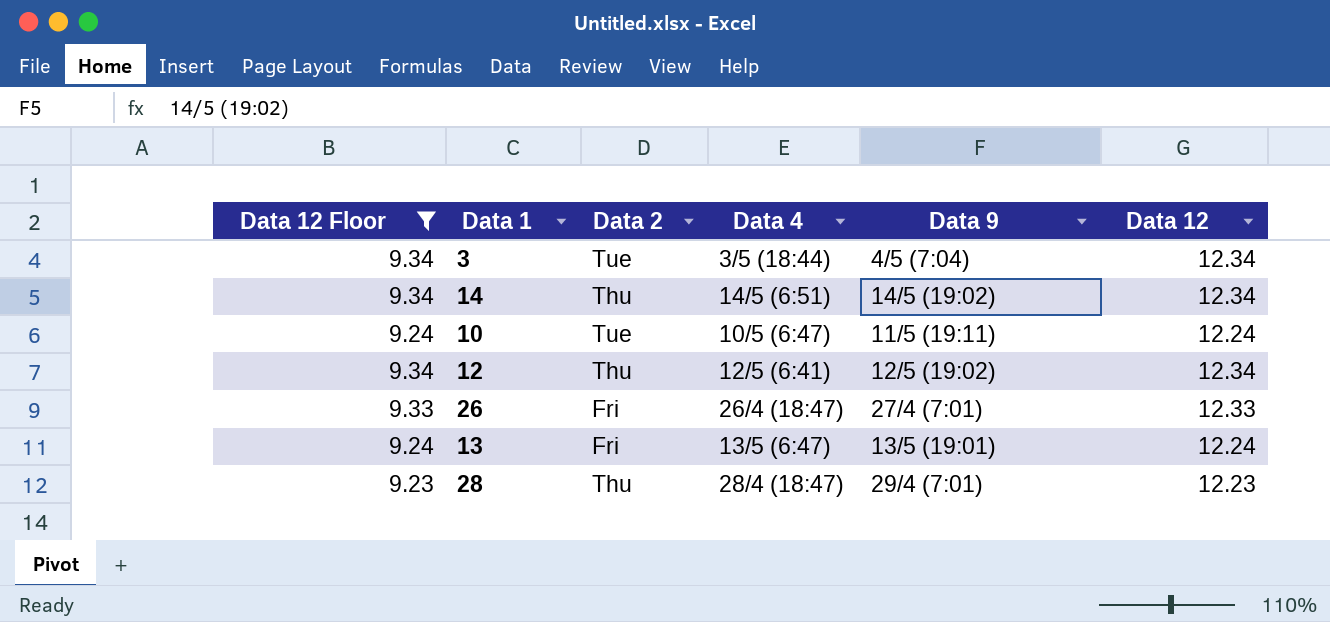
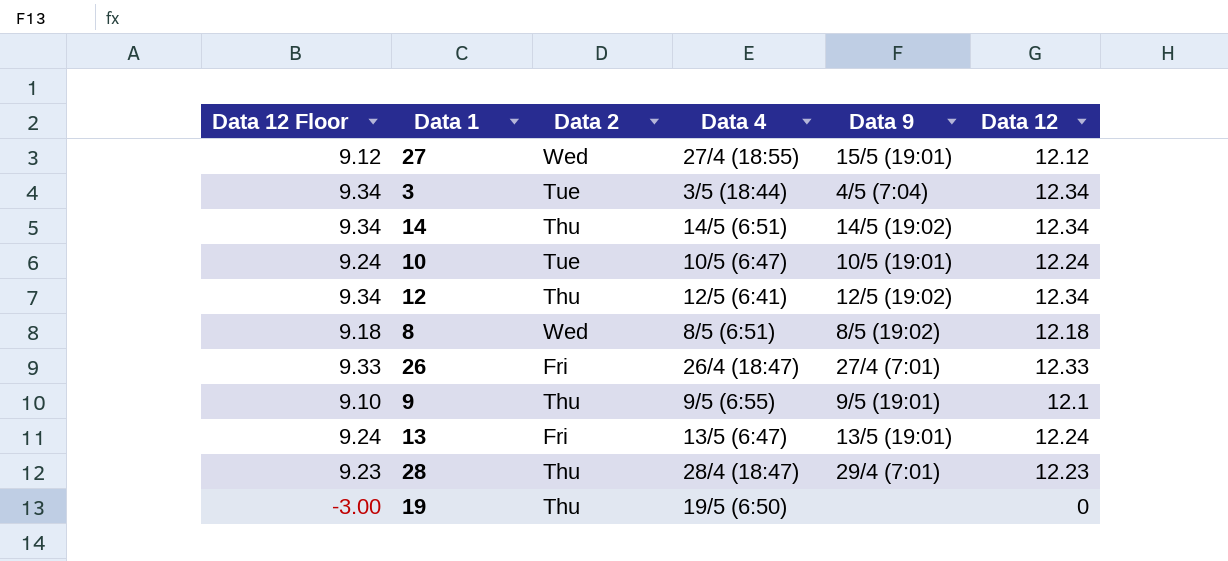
filter: Data 12 Floor >= 9.23 -> none
10 | Data 9: 11/5 (19:11) -> 10/5 (19:01)

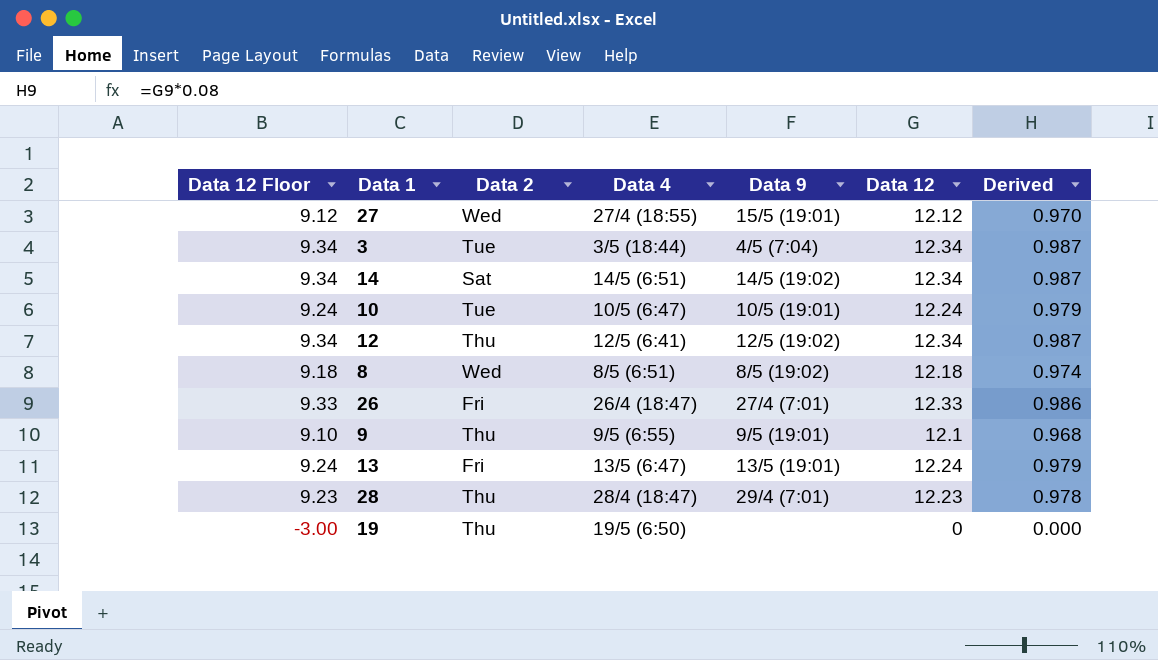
column Derived | formula: none -> [Data 12] * 0.08
14 | Data 2: Thu -> Sat

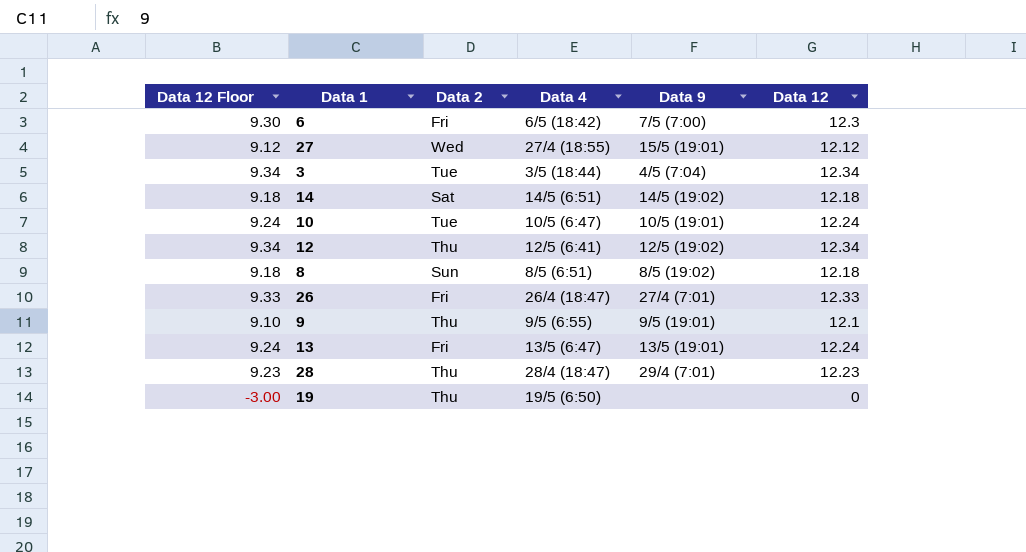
column Derived | formula: [Data 12] * 0.08 -> none
row 6: none -> 9.30 | Fri | 6/5 (18:42) | 7/5 (7:00) | 12.3
14 | Data 12 Floor: 9.34 -> 9.18
14 | Data 12: 12.34 -> 12.18
8 | Data 2: Wed -> Sun

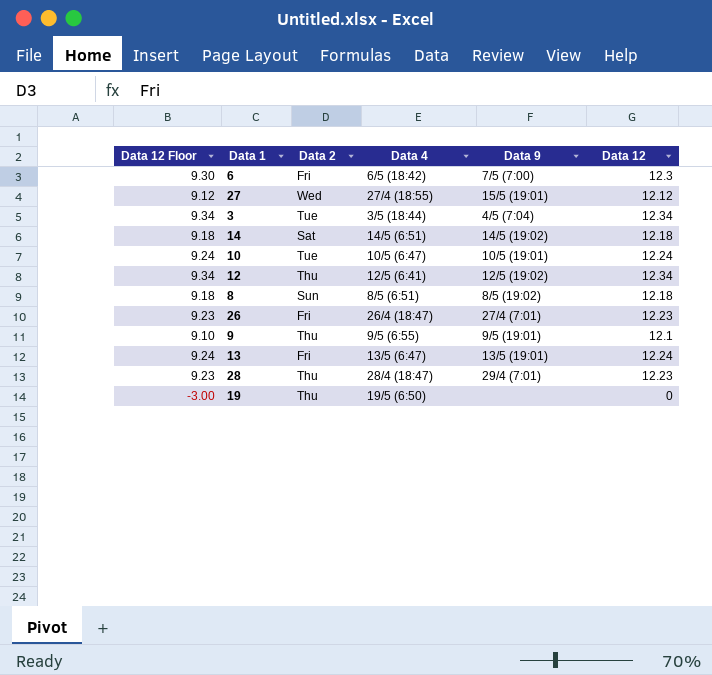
26 | Data 12 Floor: 9.33 -> 9.23
26 | Data 12: 12.33 -> 12.23

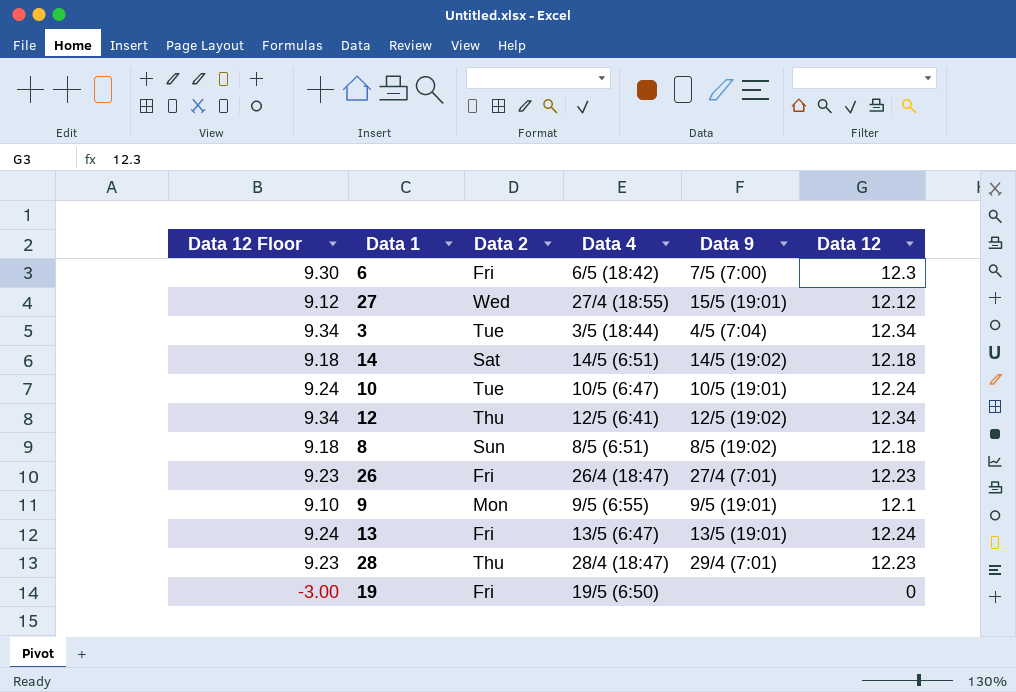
9 | Data 2: Thu -> Mon
19 | Data 2: Thu -> Fri

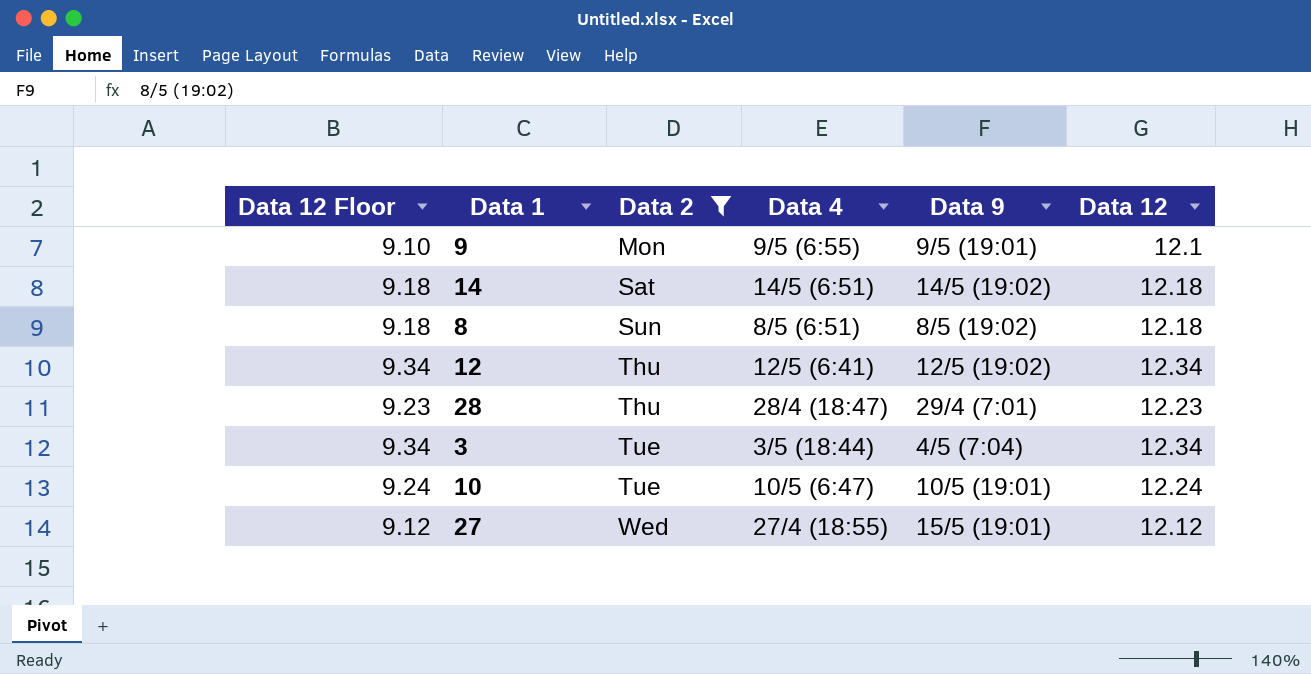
filter: none -> Data 2 != Fri
row order: none -> Data 2 ascending

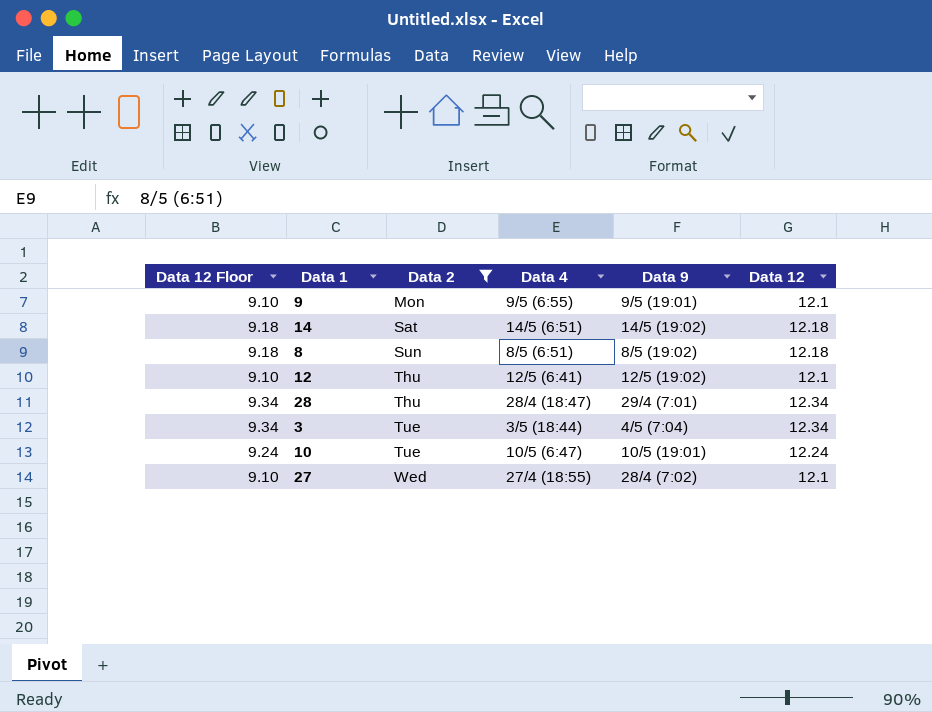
12 | Data 12 Floor: 9.34 -> 9.10
12 | Data 12: 12.34 -> 12.1
28 | Data 12 Floor: 9.23 -> 9.34
28 | Data 12: 12.23 -> 12.34
27 | Data 12 Floor: 9.12 -> 9.10
27 | Data 9: 15/5 (19:01) -> 28/4 (7:02)
27 | Data 12: 12.12 -> 12.1

